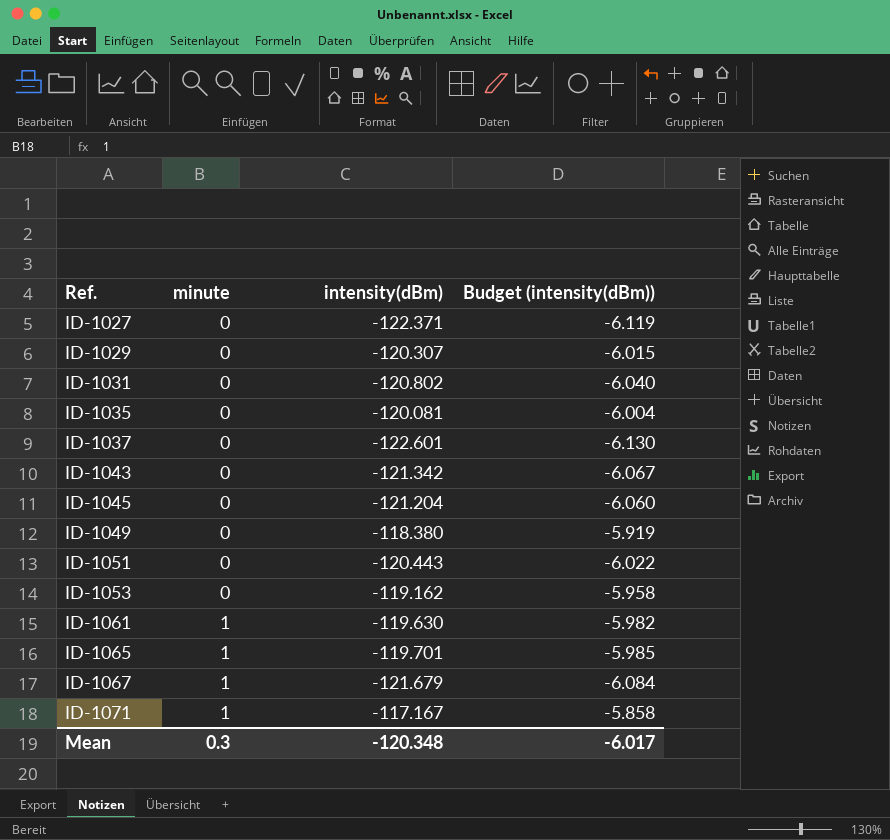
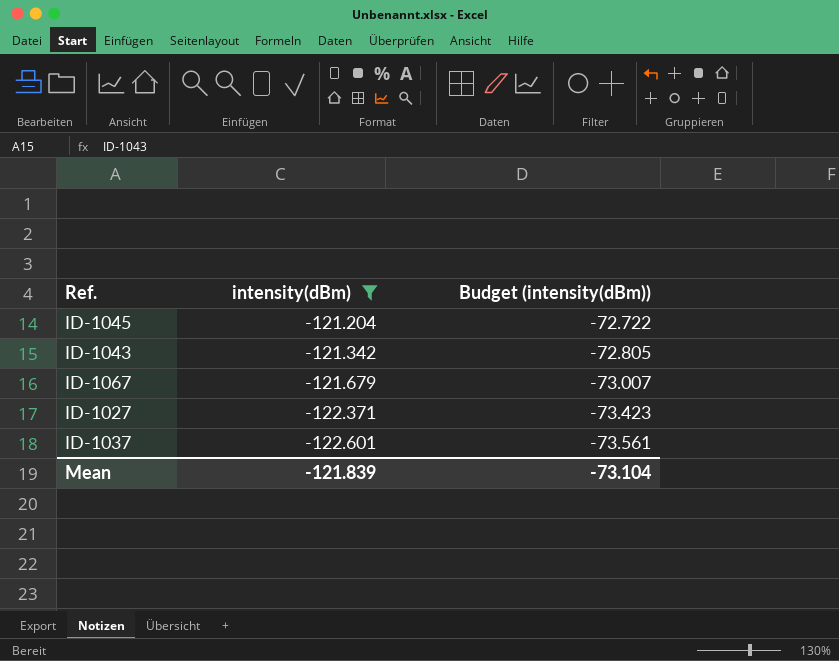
filter: none -> intensity(dBm) <= -121.204
row order: Ref. ascending -> intensity(dBm) descending
column minute | position: 2 -> none
column Budget (intensity(dBm)) | formula: [intensity(dBm)] * 0.05 -> [intensity(dBm)] * 0.6
Mean | intensity(dBm): -120.348 -> -121.839
Mean | Budget (intensity(dBm)): -6.017 -> -73.104

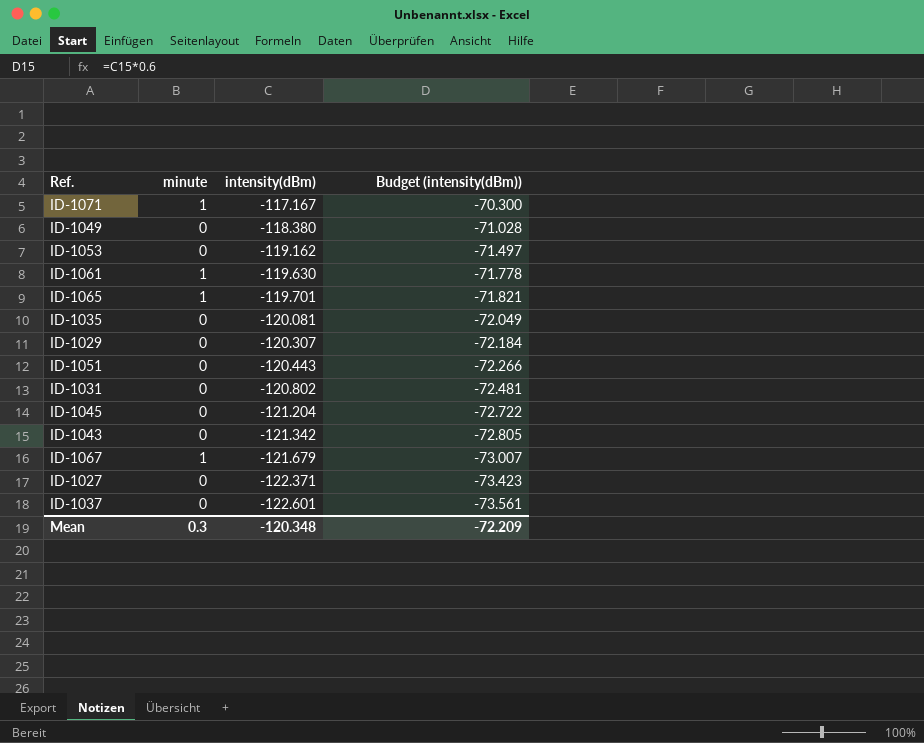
filter: intensity(dBm) <= -121.204 -> none
column minute | position: none -> 2
Mean | intensity(dBm): -121.839 -> -120.348
Mean | Budget (intensity(dBm)): -73.104 -> -72.209

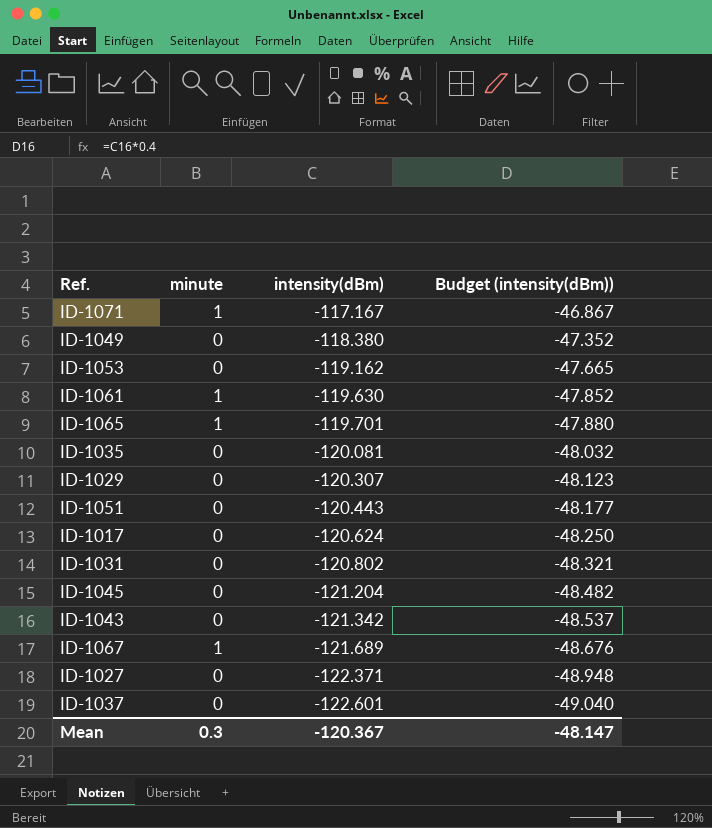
column Budget (intensity(dBm)) | formula: [intensity(dBm)] * 0.6 -> [intensity(dBm)] * 0.4
row ID-1017: none -> 0 | -120.624 | -48.250
ID-1067 | intensity(dBm): -121.679 -> -121.689
Mean | intensity(dBm): -120.348 -> -120.367
Mean | Budget (intensity(dBm)): -72.209 -> -48.147

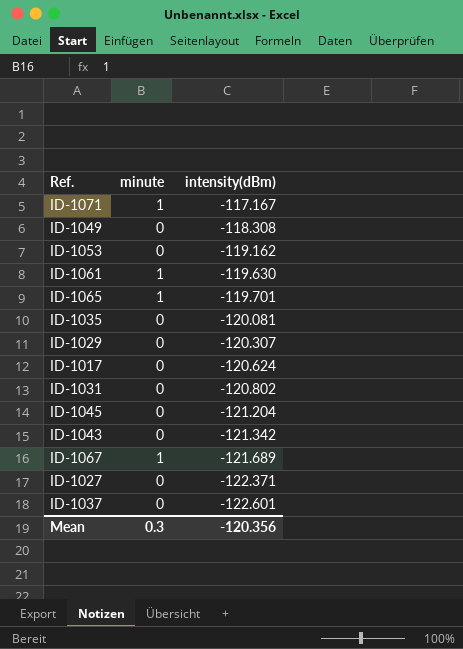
column Budget (intensity(dBm)) | formula: [intensity(dBm)] * 0.4 -> none
row ID-1051: 0 | -120.443 | -48.177 -> none
ID-1049 | intensity(dBm): -118.380 -> -118.308
Mean | intensity(dBm): -120.367 -> -120.356

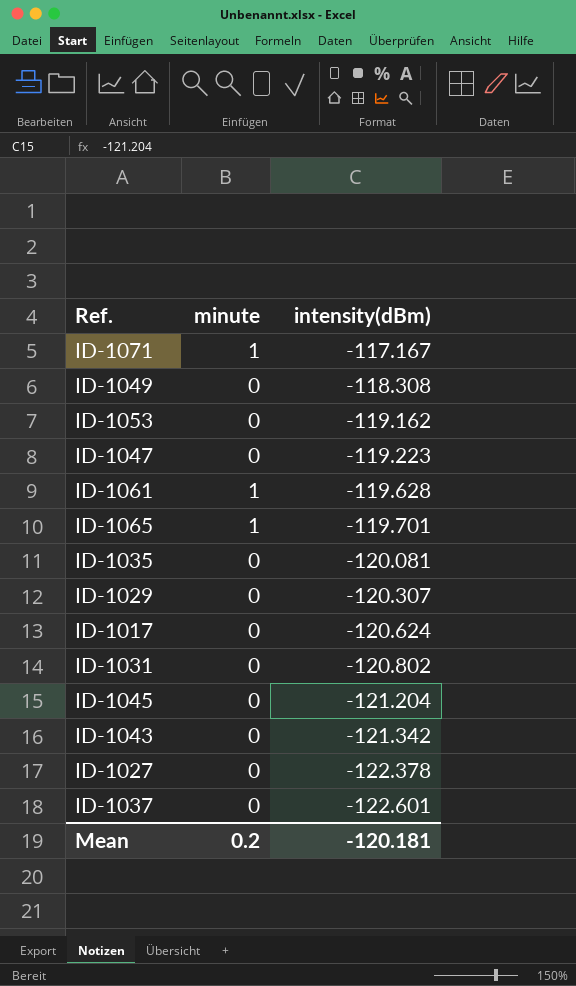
row ID-1067: 1 | -121.689 -> none
row ID-1047: none -> 0 | -119.223
ID-1061 | intensity(dBm): -119.630 -> -119.628
ID-1027 | intensity(dBm): -122.371 -> -122.378
Mean | minute: 0.3 -> 0.2
Mean | intensity(dBm): -120.356 -> -120.181

